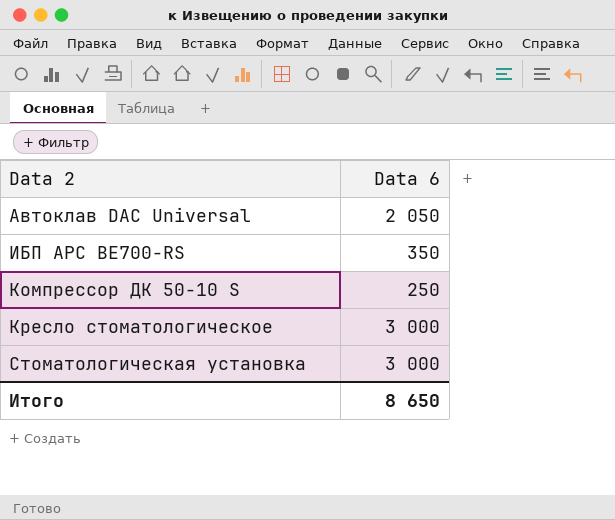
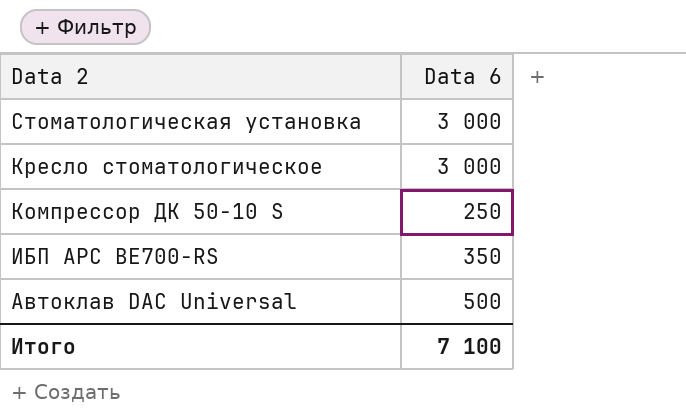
row order: Data 2 ascending -> Data 2 descending
Автоклав DAC Universal | Data 6: 2 050 -> 500
Итого | Data 6: 8 650 -> 7 100

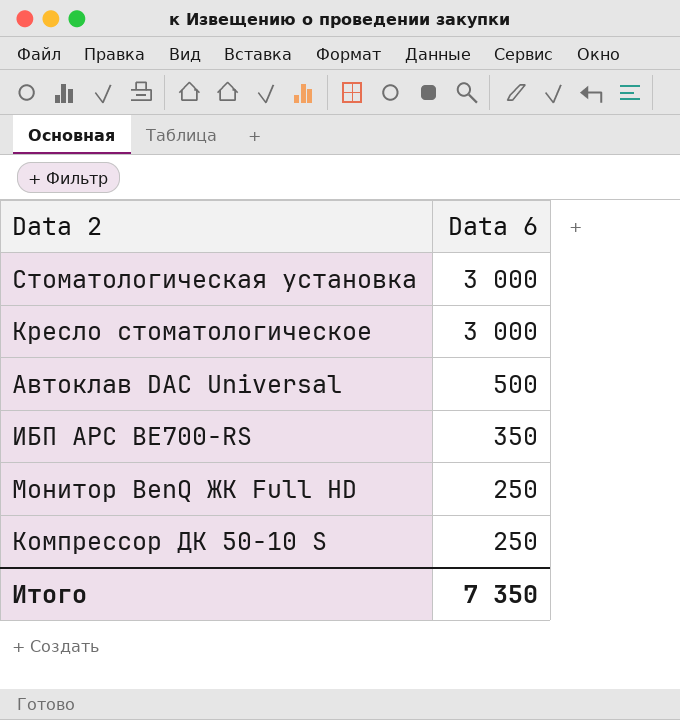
row order: Data 2 descending -> Data 6 descending
row Монитор BenQ ЖК Full HD: none -> 250
Итого | Data 6: 7 100 -> 7 350

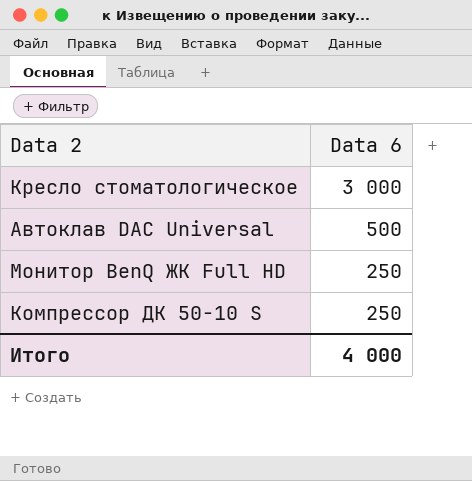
row Стоматологическая установка: 3 000 -> none
row ИБП АРС ВЕ700-RS: 350 -> none
Итого | Data 6: 7 350 -> 4 000

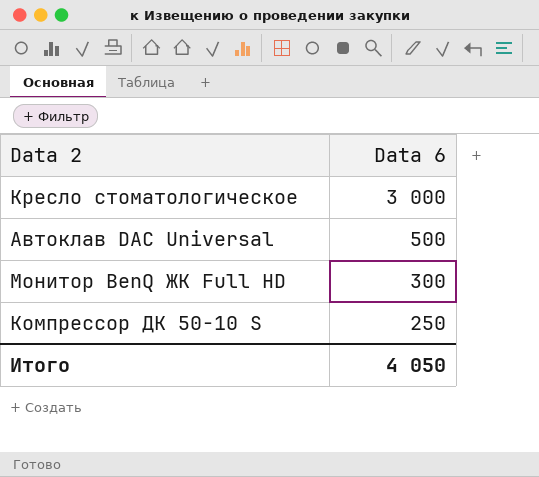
Монитор BenQ ЖК Full HD | Data 6: 250 -> 300
Итого | Data 6: 4 000 -> 4 050

